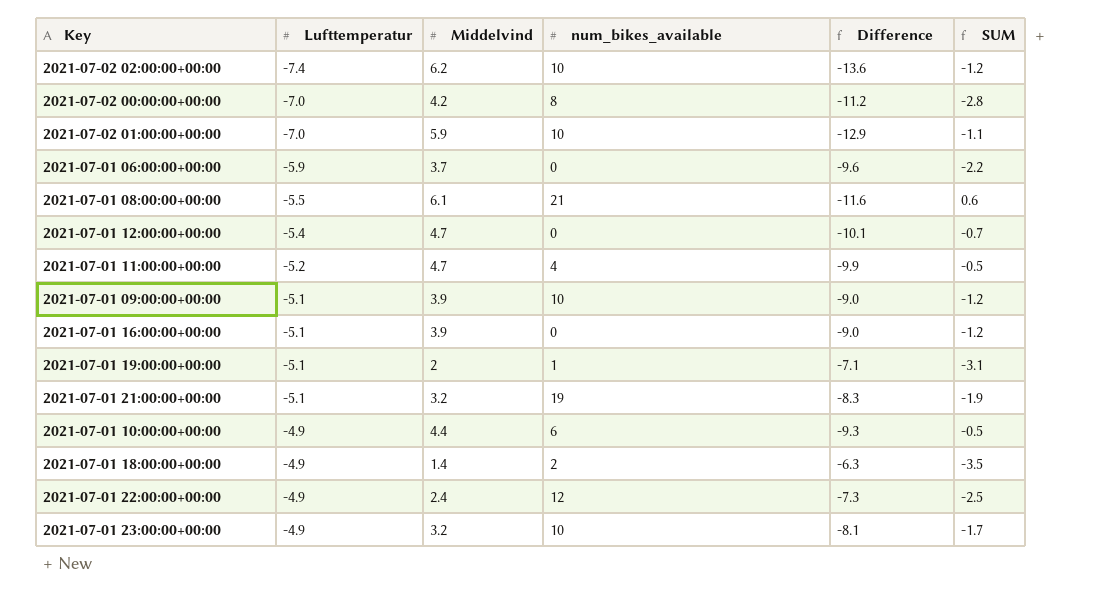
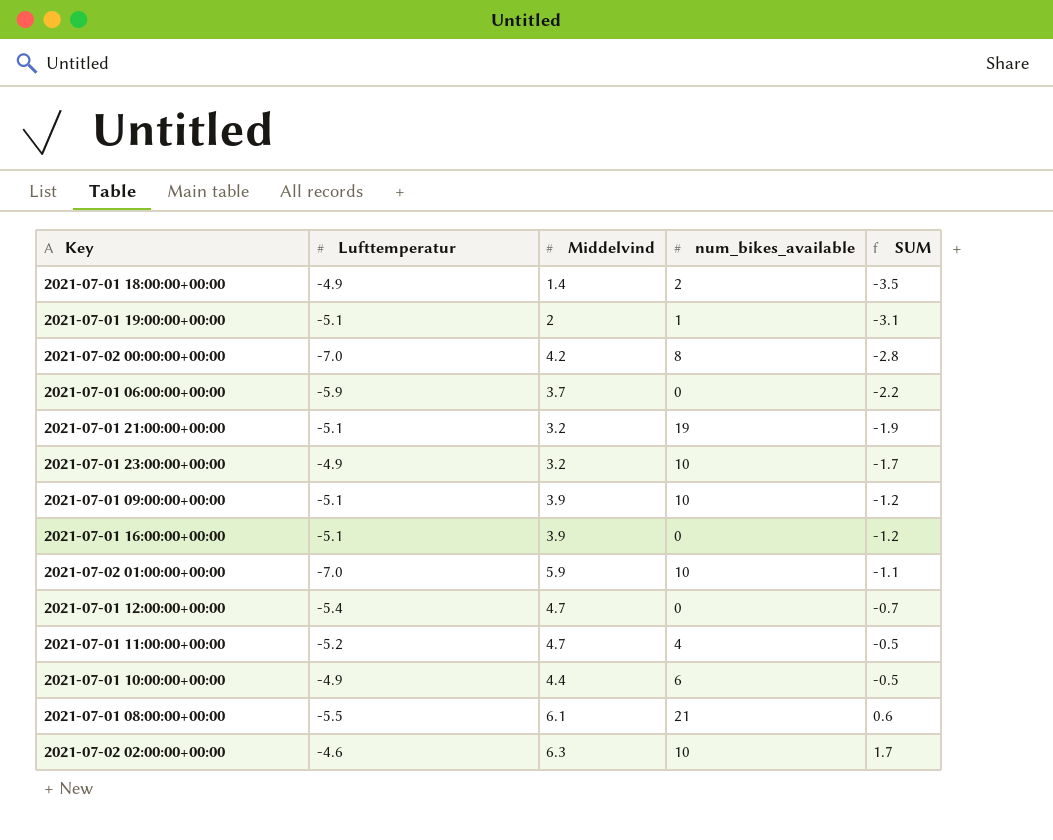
row order: Lufttemperatur ascending -> SUM ascending
column Difference | formula: [Lufttemperatur] - [Middelvind] -> none
row 2021-07-01 22:00:00+00:00: -4.9 | 2.4 | 12 | -7.3 | -2.5 -> none
2021-07-02 02:00:00+00:00 | Lufttemperatur: -7.4 -> -4.6
2021-07-02 02:00:00+00:00 | Middelvind: 6.2 -> 6.3
2021-07-02 02:00:00+00:00 | SUM: -1.2 -> 1.7

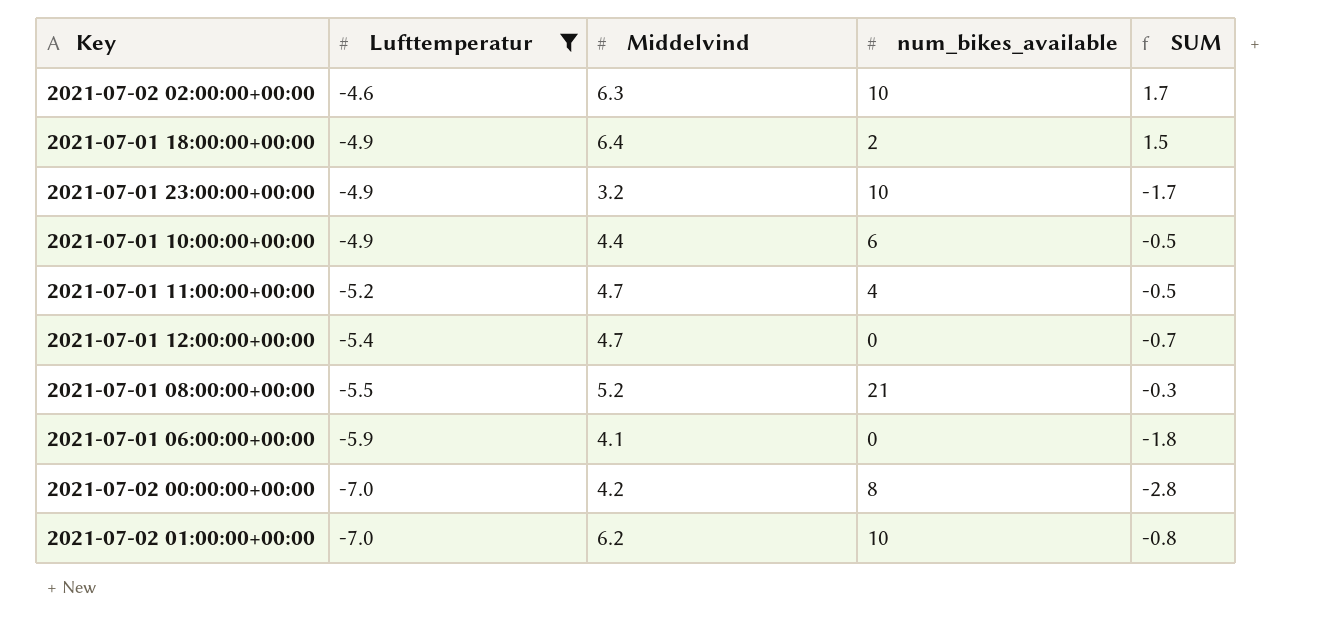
filter: none -> Lufttemperatur != -5.1
row order: SUM ascending -> Lufttemperatur descending
2021-07-01 18:00:00+00:00 | Middelvind: 1.4 -> 6.4
2021-07-01 18:00:00+00:00 | SUM: -3.5 -> 1.5
2021-07-01 08:00:00+00:00 | Middelvind: 6.1 -> 5.2
2021-07-01 08:00:00+00:00 | SUM: 0.6 -> -0.3
2021-07-01 06:00:00+00:00 | Middelvind: 3.7 -> 4.1
2021-07-01 06:00:00+00:00 | SUM: -2.2 -> -1.8
2021-07-02 01:00:00+00:00 | Middelvind: 5.9 -> 6.2
2021-07-02 01:00:00+00:00 | SUM: -1.1 -> -0.8

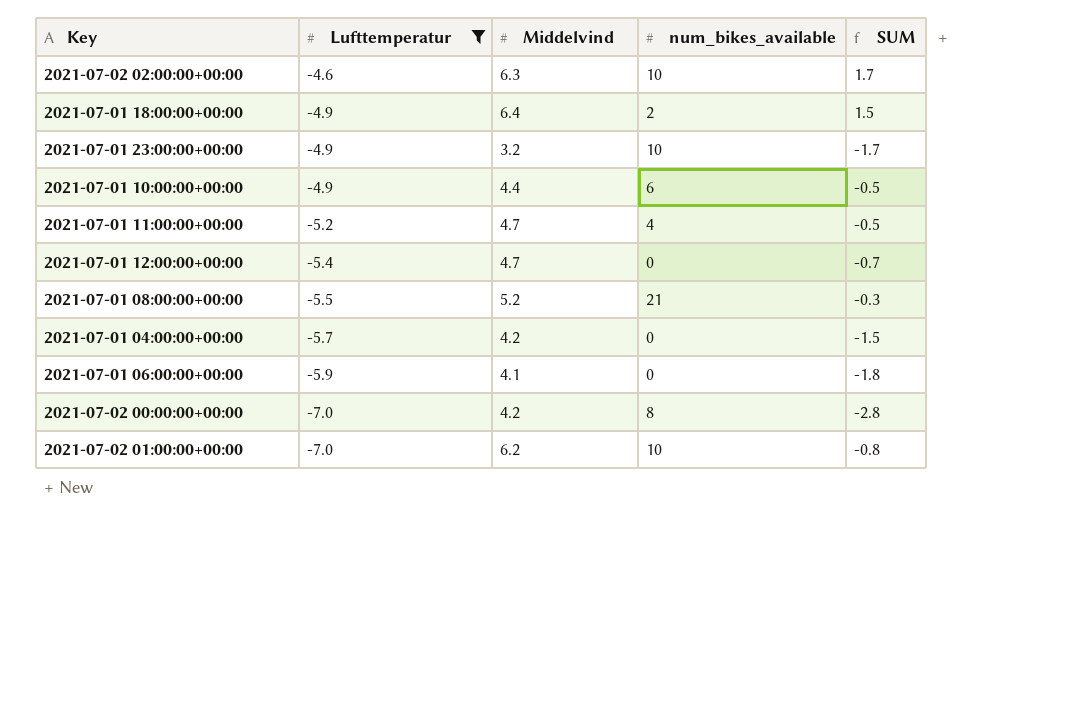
row 2021-07-01 04:00:00+00:00: none -> -5.7 | 4.2 | 0 | -1.5

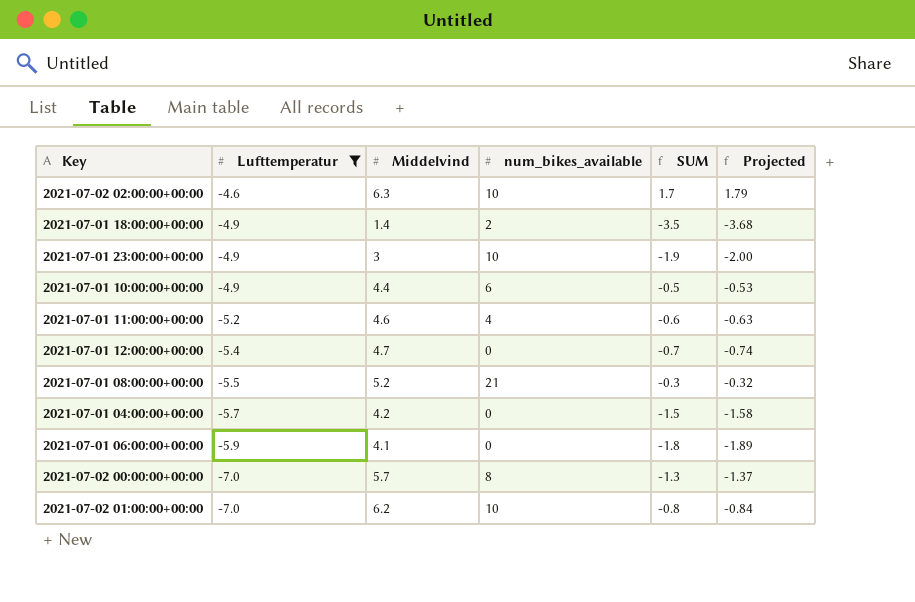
column Projected | formula: none -> [SUM] * 1.05
2021-07-01 18:00:00+00:00 | Middelvind: 6.4 -> 1.4
2021-07-01 18:00:00+00:00 | SUM: 1.5 -> -3.5
2021-07-01 23:00:00+00:00 | Middelvind: 3.2 -> 3
2021-07-01 23:00:00+00:00 | SUM: -1.7 -> -1.9
2021-07-01 11:00:00+00:00 | Middelvind: 4.7 -> 4.6
2021-07-01 11:00:00+00:00 | SUM: -0.5 -> -0.6
2021-07-02 00:00:00+00:00 | Middelvind: 4.2 -> 5.7
2021-07-02 00:00:00+00:00 | SUM: -2.8 -> -1.3

